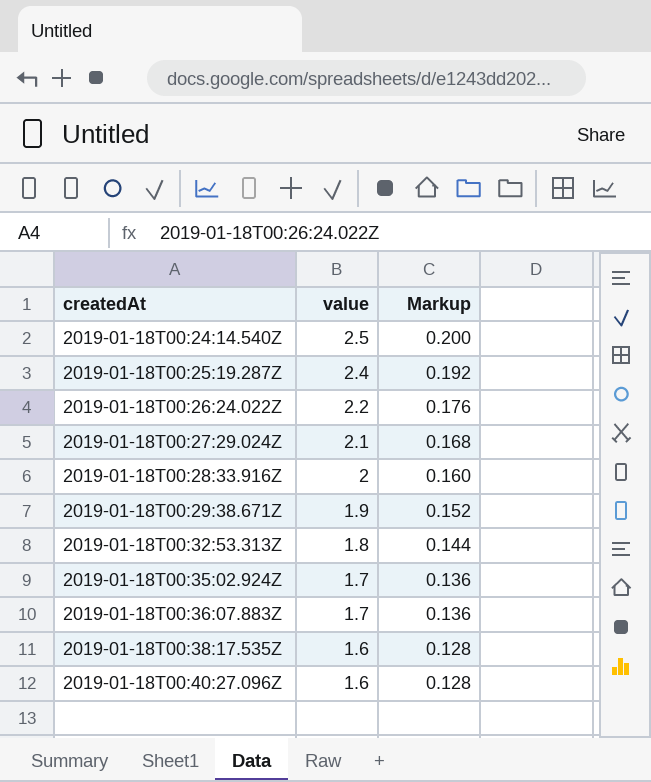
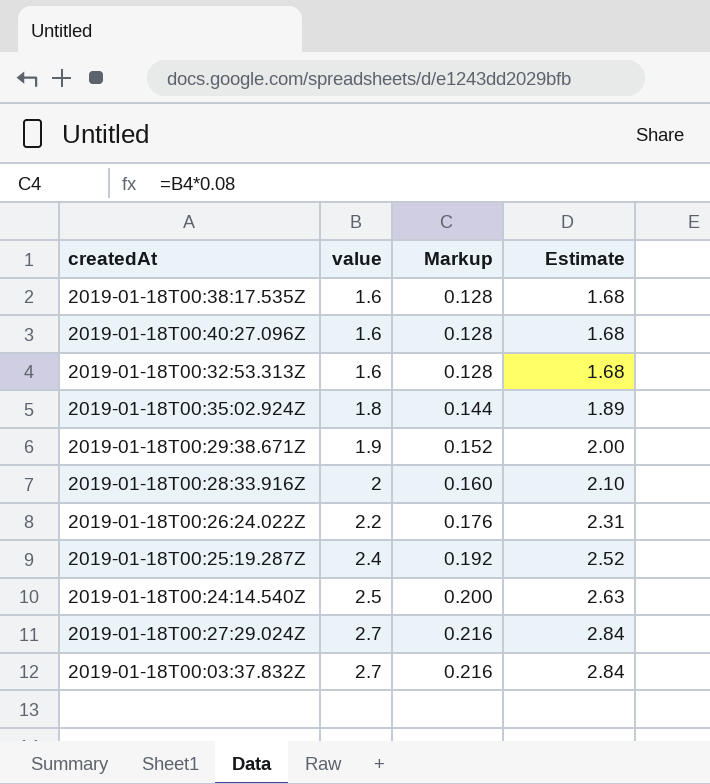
row order: createdAt ascending -> value ascending
column Estimate | formula: none -> [value] * 1.05
row 2019-01-18T00:36:07.883Z: 1.7 | 0.136 -> none
2019-01-18T00:32:53.313Z | value: 1.8 -> 1.6
2019-01-18T00:32:53.313Z | Markup: 0.144 -> 0.128
2019-01-18T00:35:02.924Z | value: 1.7 -> 1.8
2019-01-18T00:35:02.924Z | Markup: 0.136 -> 0.144
2019-01-18T00:27:29.024Z | value: 2.1 -> 2.7
2019-01-18T00:27:29.024Z | Markup: 0.168 -> 0.216
row 2019-01-18T00:03:37.832Z: none -> 2.7 | 0.216 | 2.84

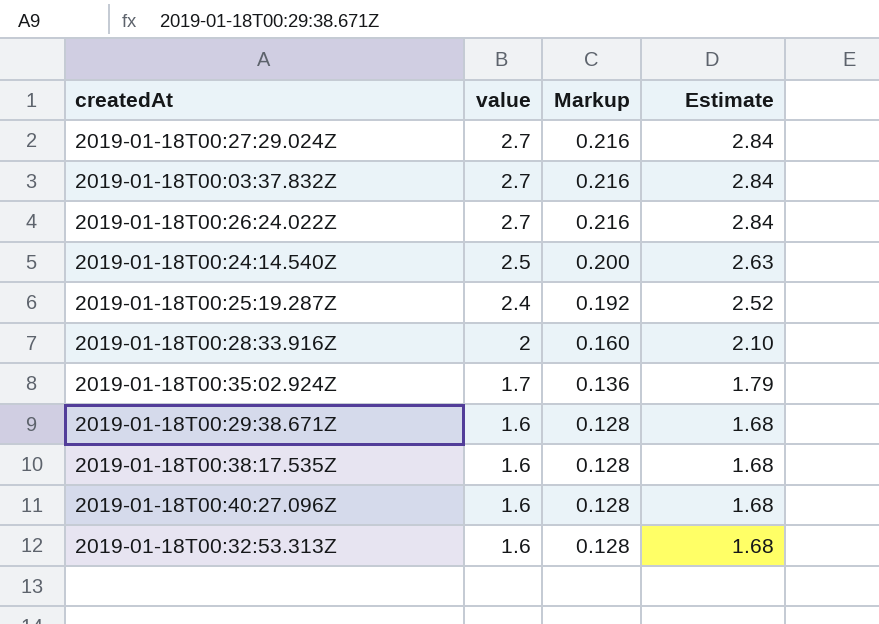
row order: value ascending -> value descending
2019-01-18T00:26:24.022Z | value: 2.2 -> 2.7
2019-01-18T00:26:24.022Z | Markup: 0.176 -> 0.216
2019-01-18T00:26:24.022Z | Estimate: 2.31 -> 2.84
2019-01-18T00:35:02.924Z | value: 1.8 -> 1.7
2019-01-18T00:35:02.924Z | Markup: 0.144 -> 0.136
2019-01-18T00:35:02.924Z | Estimate: 1.89 -> 1.79
2019-01-18T00:29:38.671Z | value: 1.9 -> 1.6
2019-01-18T00:29:38.671Z | Markup: 0.152 -> 0.128
2019-01-18T00:29:38.671Z | Estimate: 2.00 -> 1.68

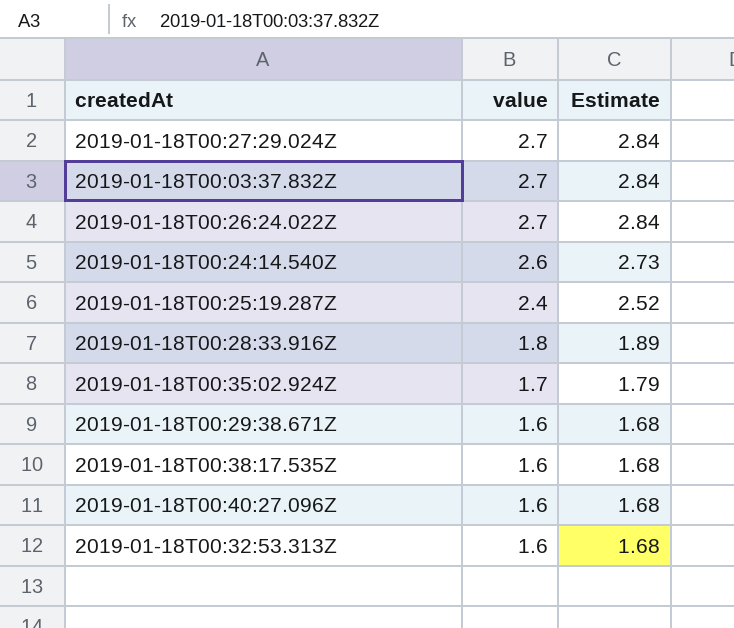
column Markup | formula: [value] * 0.08 -> none
2019-01-18T00:24:14.540Z | value: 2.5 -> 2.6
2019-01-18T00:24:14.540Z | Estimate: 2.63 -> 2.73
2019-01-18T00:28:33.916Z | value: 2 -> 1.8
2019-01-18T00:28:33.916Z | Estimate: 2.10 -> 1.89

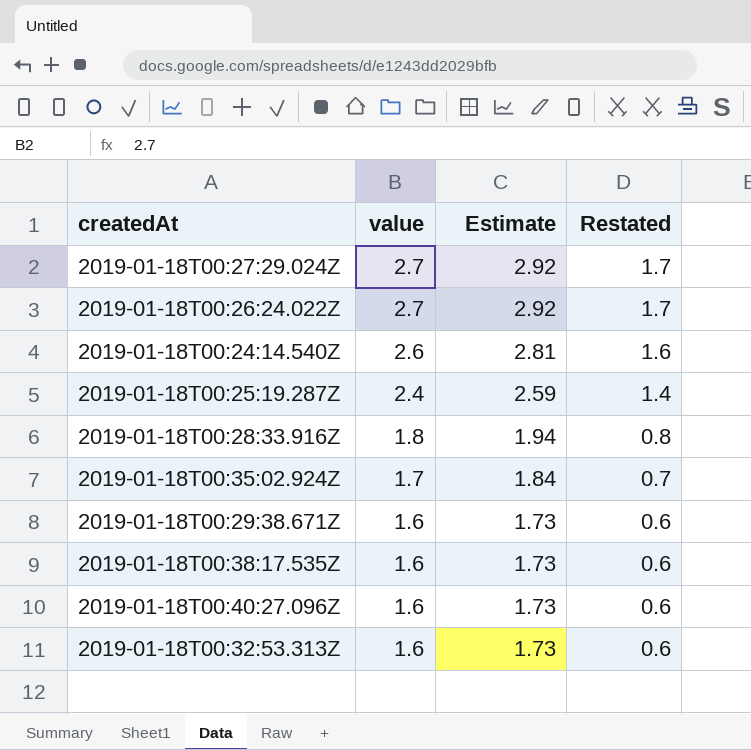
column Estimate | formula: [value] * 1.05 -> [value] * 1.08
column Restated | formula: none -> [value] - 1
row 2019-01-18T00:03:37.832Z: 2.7 | 2.84 -> none

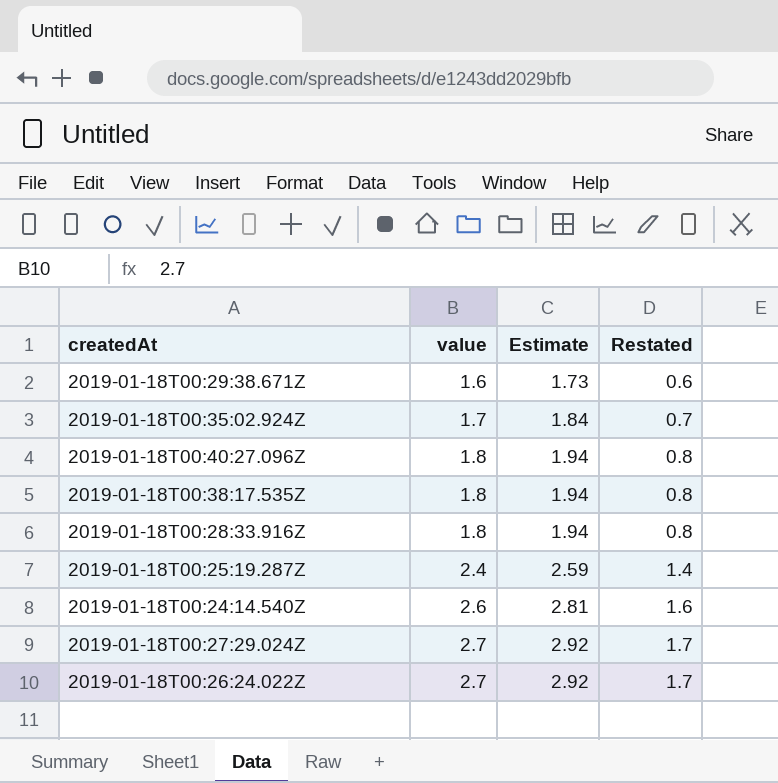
row order: value descending -> value ascending
row 2019-01-18T00:32:53.313Z: 1.6 | 1.73 | 0.6 -> none
2019-01-18T00:40:27.096Z | value: 1.6 -> 1.8
2019-01-18T00:40:27.096Z | Estimate: 1.73 -> 1.94
2019-01-18T00:40:27.096Z | Restated: 0.6 -> 0.8
2019-01-18T00:38:17.535Z | value: 1.6 -> 1.8
2019-01-18T00:38:17.535Z | Estimate: 1.73 -> 1.94
2019-01-18T00:38:17.535Z | Restated: 0.6 -> 0.8

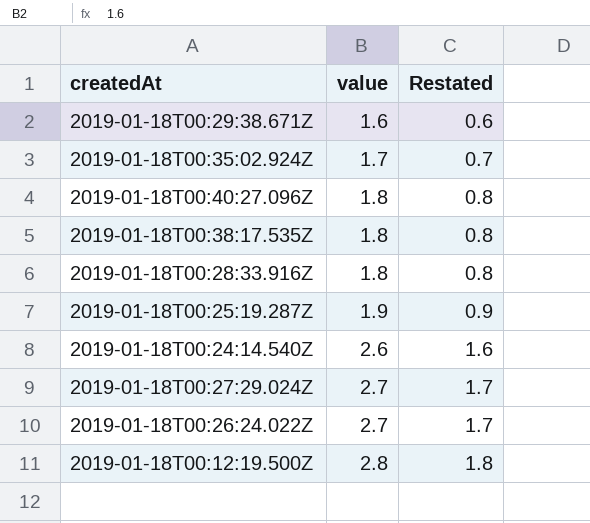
column Estimate | formula: [value] * 1.08 -> none
2019-01-18T00:25:19.287Z | value: 2.4 -> 1.9
2019-01-18T00:25:19.287Z | Restated: 1.4 -> 0.9
row 2019-01-18T00:12:19.500Z: none -> 2.8 | 1.8

